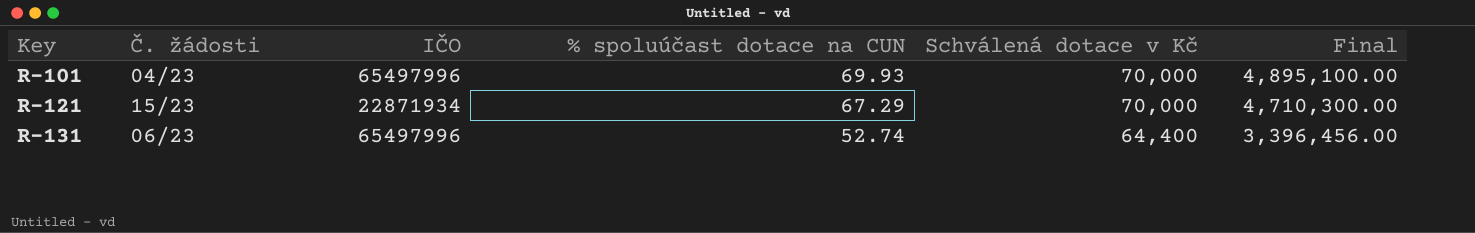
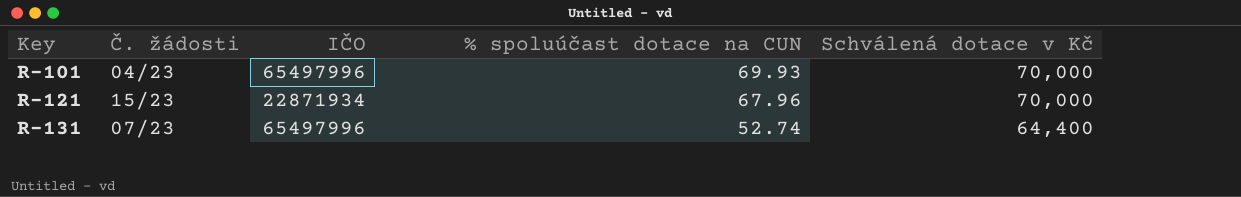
column Final | formula: [% spoluúčast dotace na CUN] * [Schválená dotace v Kč] -> none
R-121 | % spoluúčast dotace na CUN: 67.29 -> 67.96
R-131 | Č. žádosti: 06/23 -> 07/23

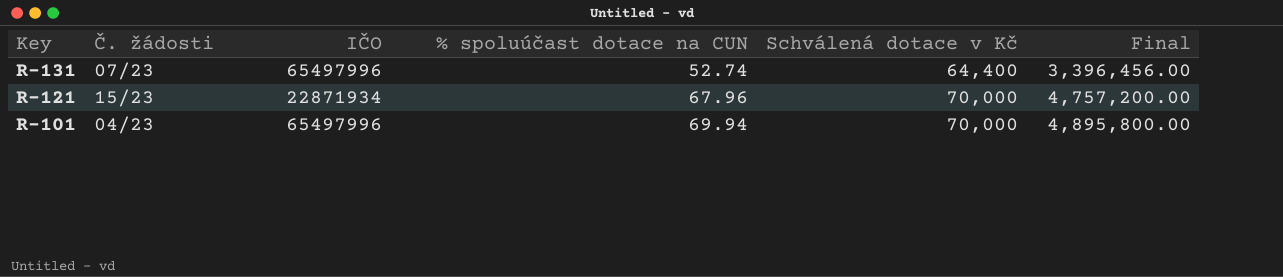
row order: Key ascending -> Key descending
column Final | formula: none -> [% spoluúčast dotace na CUN] * [Schválená dotace v Kč]
R-101 | % spoluúčast dotace na CUN: 69.93 -> 69.94

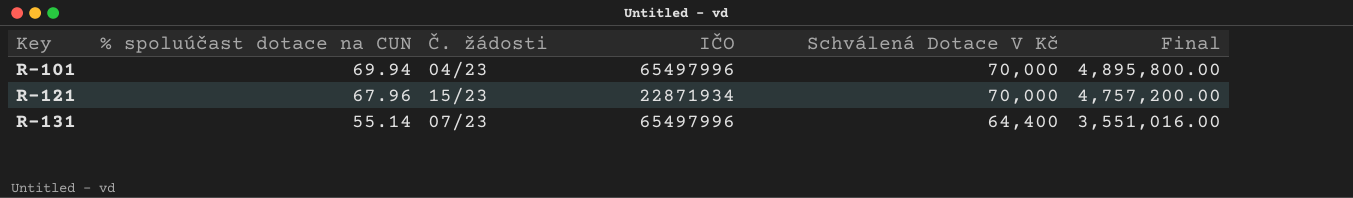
row order: Key descending -> Key ascending
column % spoluúčast dotace na CUN | position: 4 -> 2
column name: Schválená dotace v Kč -> Schválená Dotace V Kč
R-131 | % spoluúčast dotace na CUN: 52.74 -> 55.14
R-131 | Final: 3,396,456.00 -> 3,551,016.00

